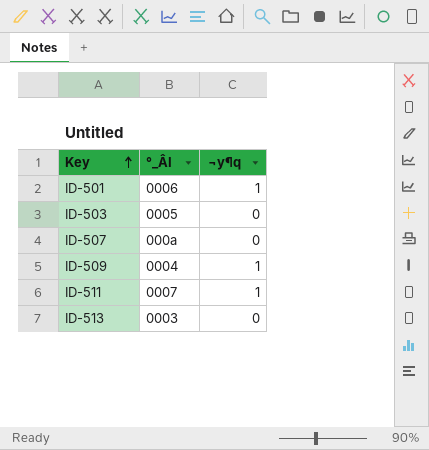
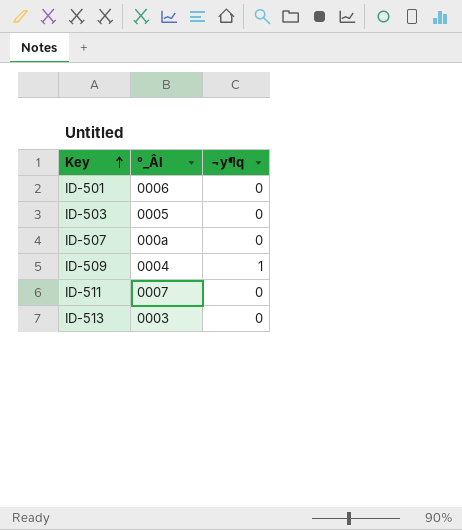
ID-501 | ¬y¶q: 1 -> 0
ID-511 | ¬y¶q: 1 -> 0

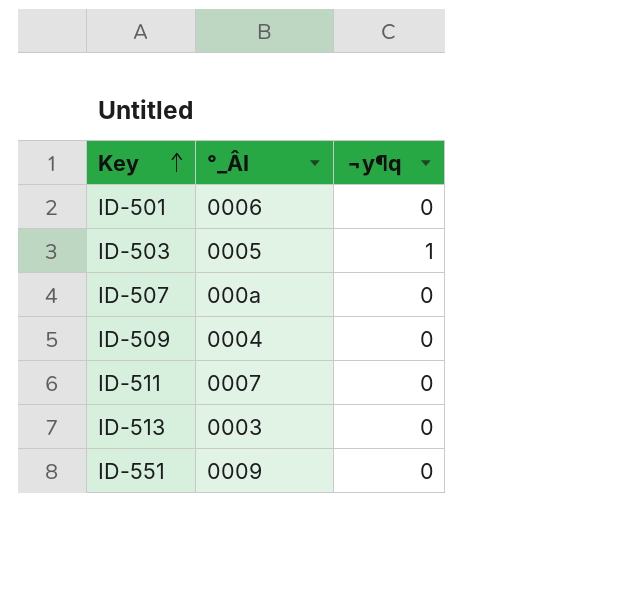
ID-503 | ¬y¶q: 0 -> 1
ID-509 | ¬y¶q: 1 -> 0
row ID-551: none -> 0009 | 0

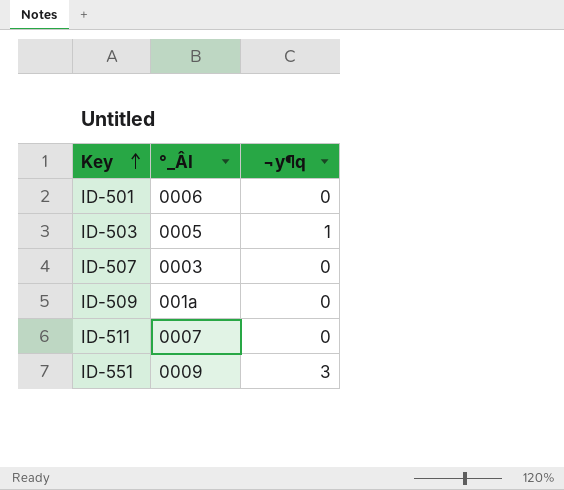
row ID-513: 0003 | 0 -> none
ID-507 | °_ÂI: 000a -> 0003
ID-509 | °_ÂI: 0004 -> 001a
ID-551 | ¬y¶q: 0 -> 3

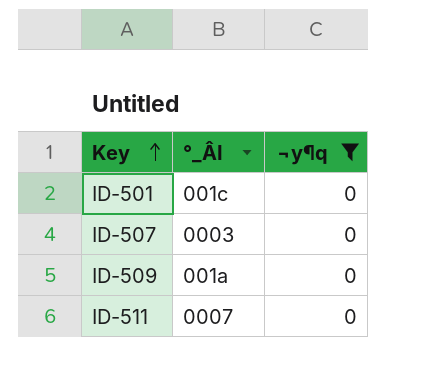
filter: none -> ¬y¶q = 0
ID-501 | °_ÂI: 0006 -> 001c

